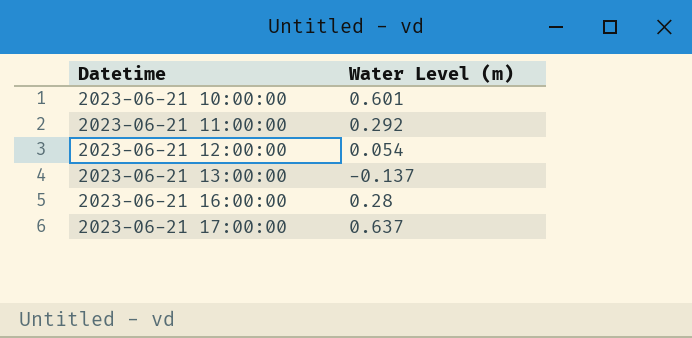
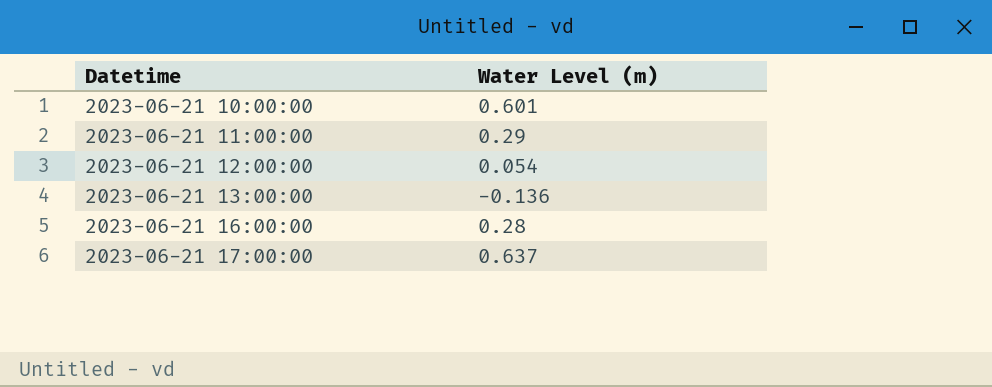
2023-06-21 11:00:00 | Water Level (m): 0.292 -> 0.29
2023-06-21 13:00:00 | Water Level (m): -0.137 -> -0.136

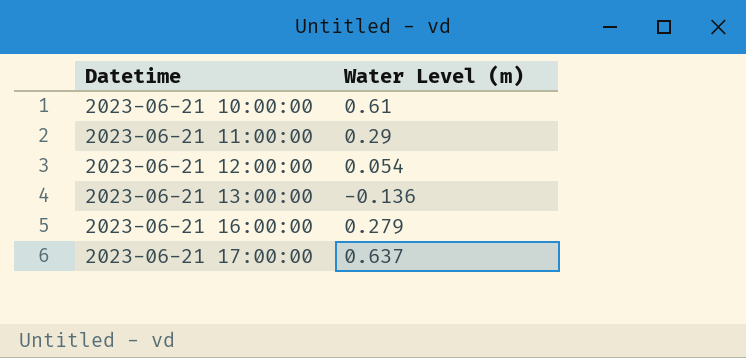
2023-06-21 10:00:00 | Water Level (m): 0.601 -> 0.61
2023-06-21 16:00:00 | Water Level (m): 0.28 -> 0.279

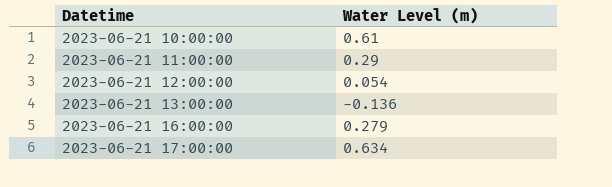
2023-06-21 17:00:00 | Water Level (m): 0.637 -> 0.634

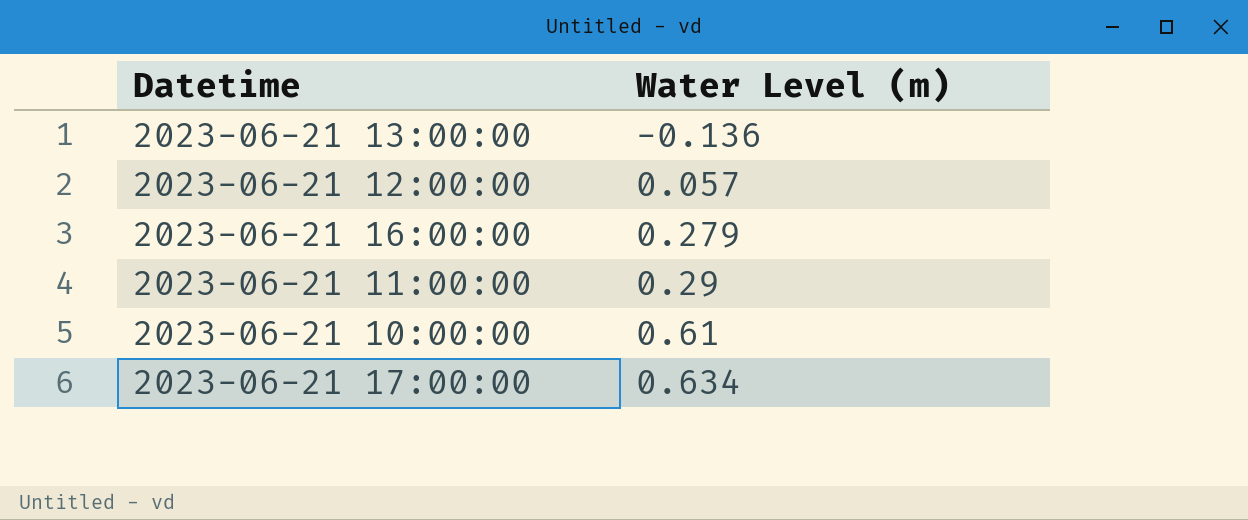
row order: Datetime ascending -> Water Level (m) ascending
2023-06-21 12:00:00 | Water Level (m): 0.054 -> 0.057

